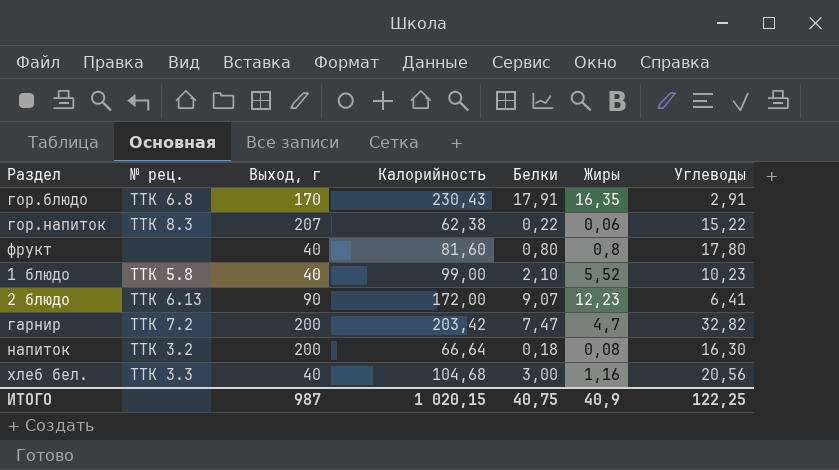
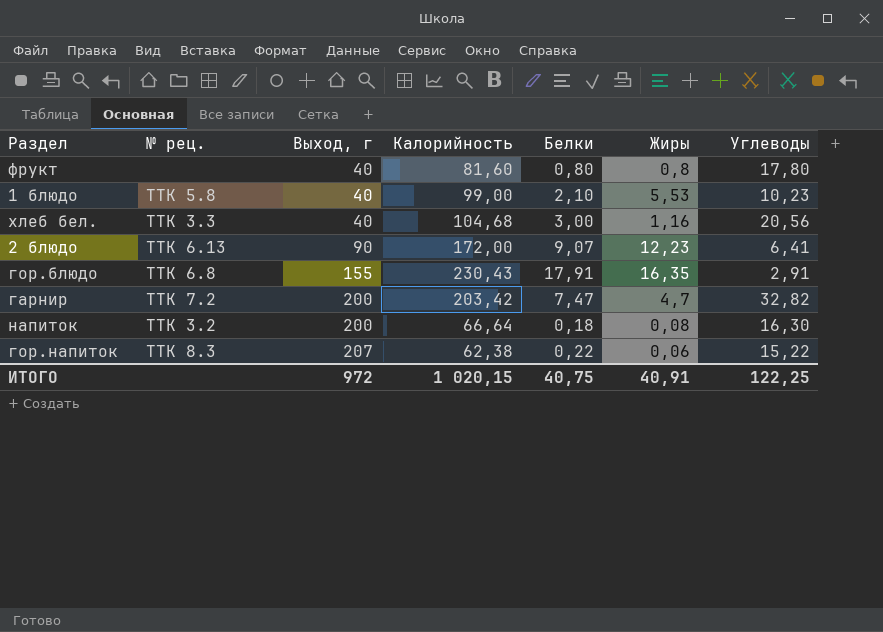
row order: none -> Выход, г ascending
1 блюдо | Жиры: 5,52 -> 5,53
гор.блюдо | Выход, г: 170 -> 155
ИТОГО | Выход, г: 987 -> 972
ИТОГО | Жиры: 40,9 -> 40,91

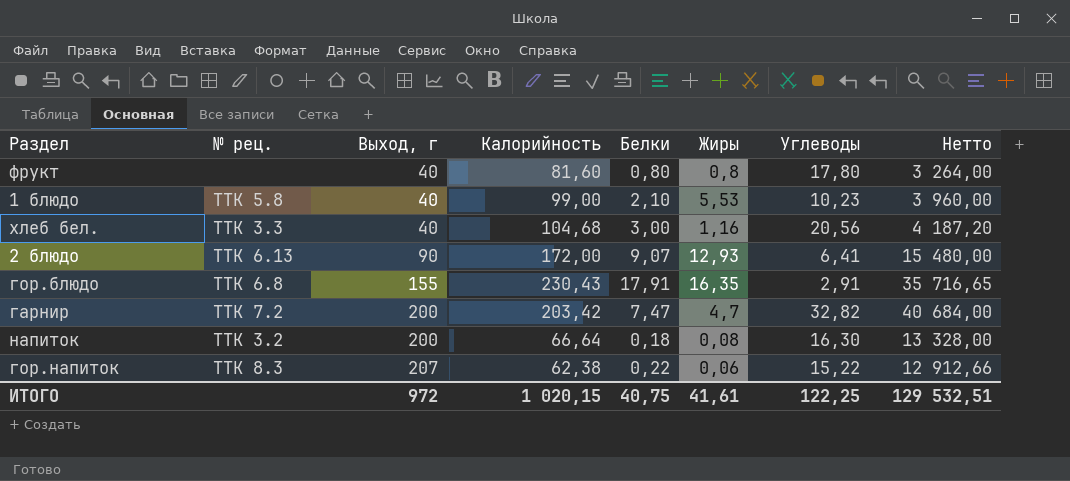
column Нетто | formula: none -> [Выход, г] * [Калорийность]
2 блюдо | Жиры: 12,23 -> 12,93
ИТОГО | Жиры: 40,91 -> 41,61

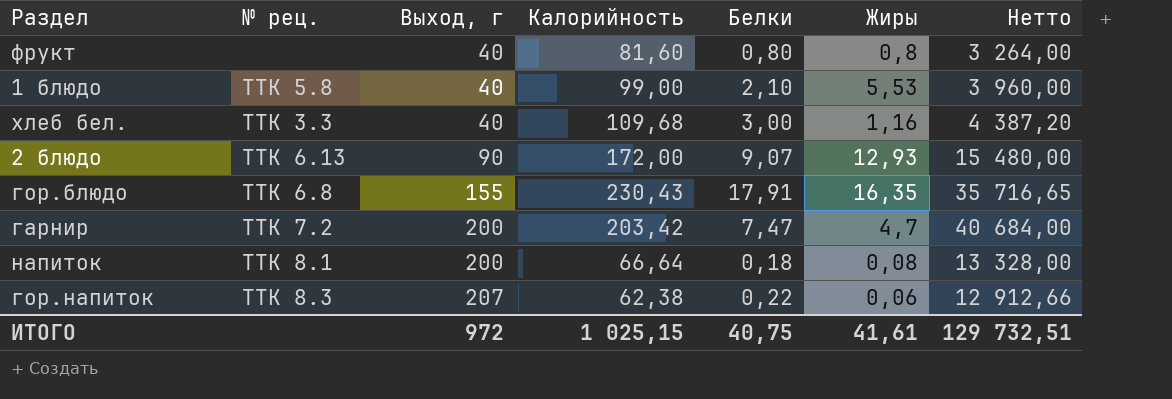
column Углеводы | position: 7 -> none
хлеб бел. | Калорийность: 104,68 -> 109,68
хлеб бел. | Нетто: 4 187,20 -> 4 387,20
напиток | № рец.: ТТК 3.2 -> ТТК 8.1
ИТОГО | Калорийность: 1 020,15 -> 1 025,15
ИТОГО | Нетто: 129 532,51 -> 129 732,51

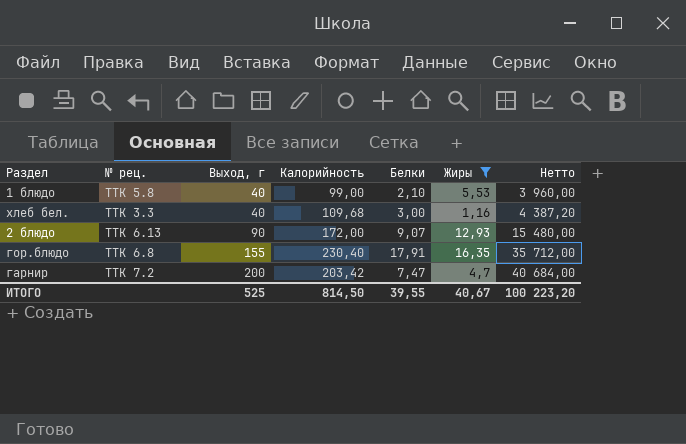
filter: none -> Жиры >= 1,16
гор.блюдо | Калорийность: 230,43 -> 230,40
гор.блюдо | Нетто: 35 716,65 -> 35 712,00
ИТОГО | Выход, г: 972 -> 525
ИТОГО | Калорийность: 1 025,15 -> 814,50
ИТОГО | Белки: 40,75 -> 39,55
ИТОГО | Жиры: 41,61 -> 40,67
ИТОГО | Нетто: 129 732,51 -> 100 223,20

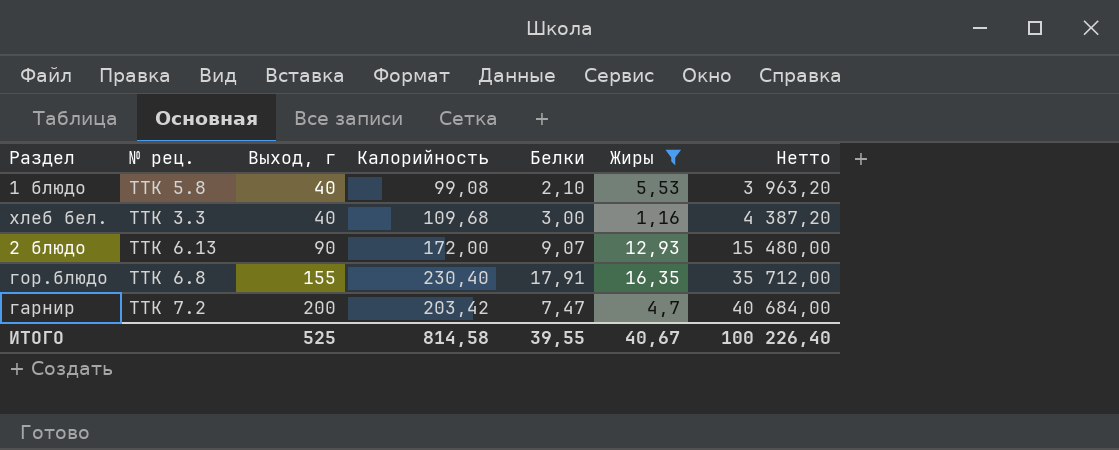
1 блюдо | Калорийность: 99,00 -> 99,08
1 блюдо | Нетто: 3 960,00 -> 3 963,20
ИТОГО | Калорийность: 814,50 -> 814,58
ИТОГО | Нетто: 100 223,20 -> 100 226,40

